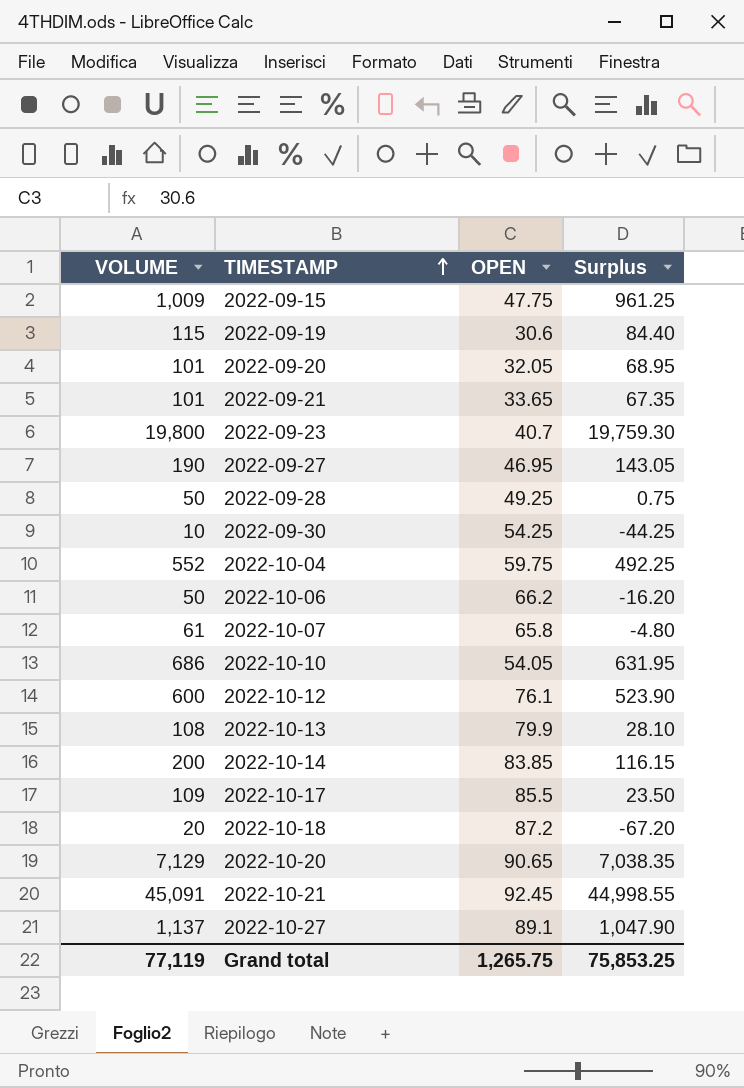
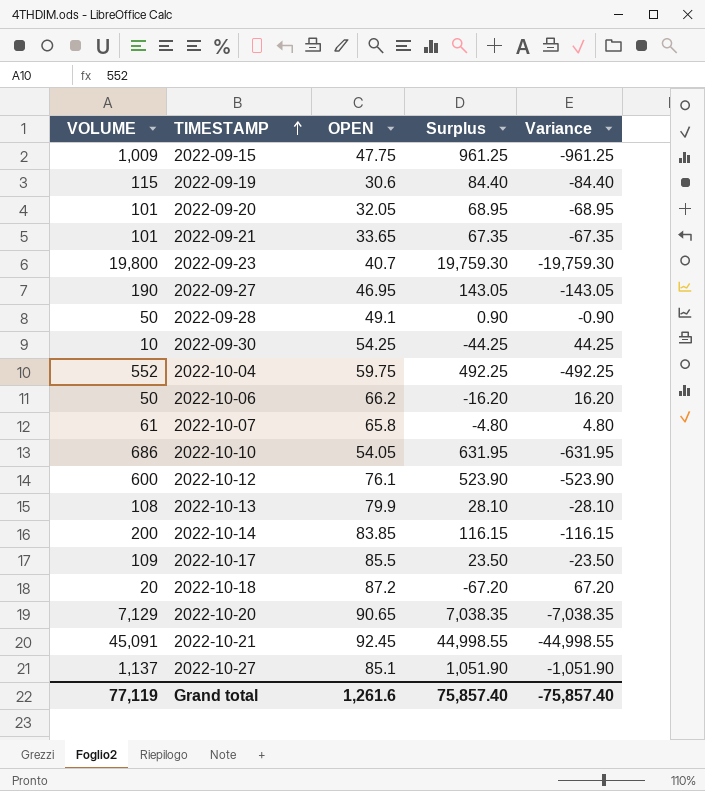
column Variance | formula: none -> [OPEN] - [VOLUME]
2022-09-28 | OPEN: 49.25 -> 49.1
2022-09-28 | Surplus: 0.75 -> 0.90
2022-10-27 | OPEN: 89.1 -> 85.1
2022-10-27 | Surplus: 1,047.90 -> 1,051.90
Grand total | OPEN: 1,265.75 -> 1,261.6
Grand total | Surplus: 75,853.25 -> 75,857.40

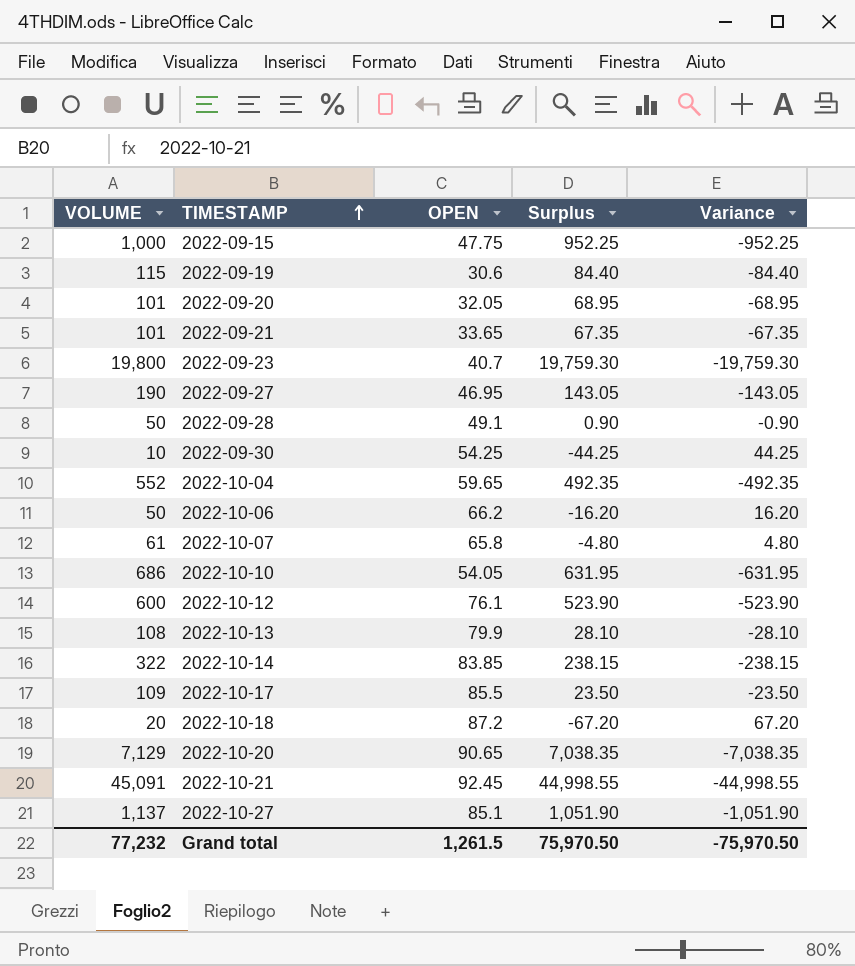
2022-09-15 | VOLUME: 1,009 -> 1,000
2022-09-15 | Surplus: 961.25 -> 952.25
2022-09-15 | Variance: -961.25 -> -952.25
2022-10-04 | OPEN: 59.75 -> 59.65
2022-10-04 | Surplus: 492.25 -> 492.35
2022-10-04 | Variance: -492.25 -> -492.35
2022-10-14 | VOLUME: 200 -> 322
2022-10-14 | Surplus: 116.15 -> 238.15
2022-10-14 | Variance: -116.15 -> -238.15
Grand total | VOLUME: 77,119 -> 77,232
Grand total | OPEN: 1,261.6 -> 1,261.5
Grand total | Surplus: 75,857.40 -> 75,970.50
Grand total | Variance: -75,857.40 -> -75,970.50

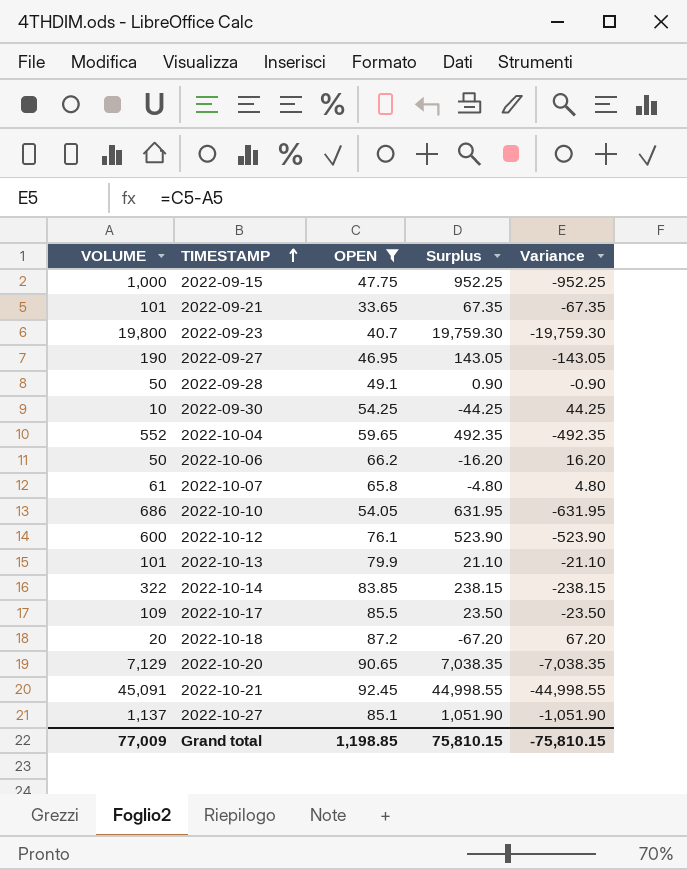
filter: none -> OPEN >= 33.65
2022-10-13 | VOLUME: 108 -> 101
2022-10-13 | Surplus: 28.10 -> 21.10
2022-10-13 | Variance: -28.10 -> -21.10
Grand total | VOLUME: 77,232 -> 77,009
Grand total | OPEN: 1,261.5 -> 1,198.85
Grand total | Surplus: 75,970.50 -> 75,810.15
Grand total | Variance: -75,970.50 -> -75,810.15

